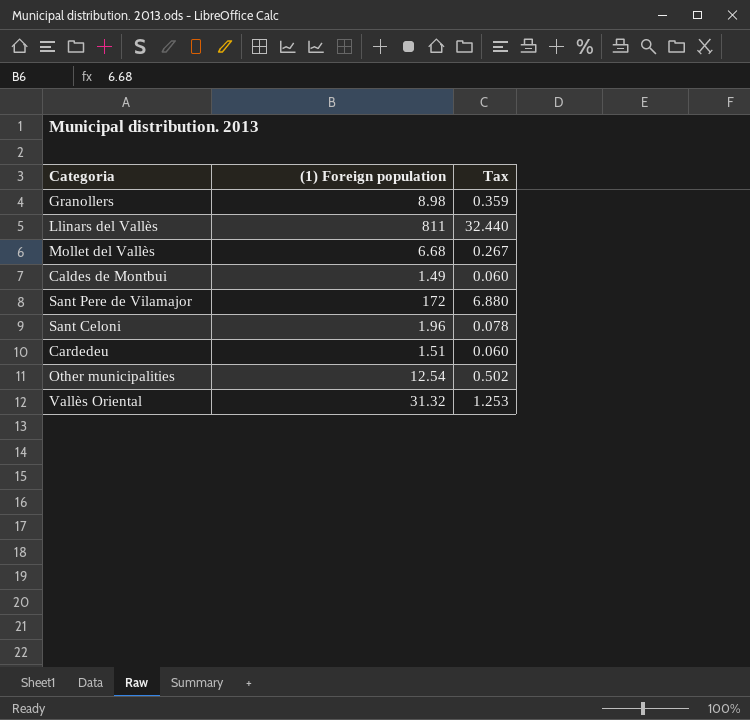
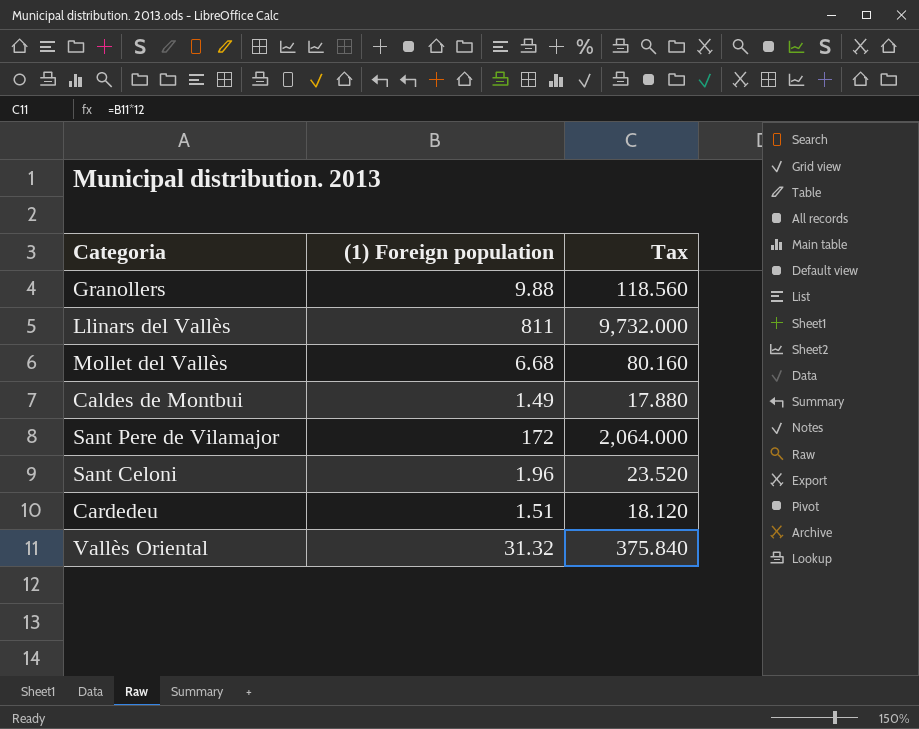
column Tax | formula: [(1) Foreign population] * 0.04 -> [(1) Foreign population] * 12
row Other municipalities: 12.54 | 0.502 -> none
Granollers | (1) Foreign population: 8.98 -> 9.88

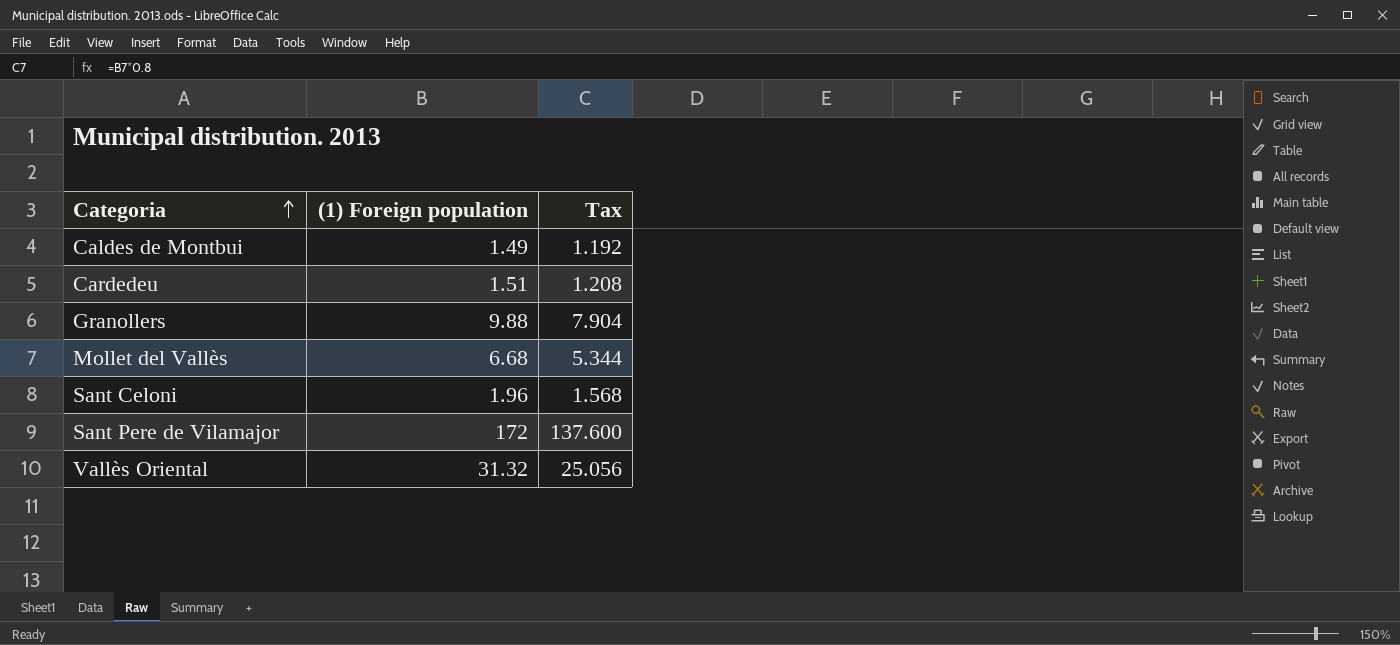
row order: none -> Categoria ascending
column Tax | formula: [(1) Foreign population] * 12 -> [(1) Foreign population] * 0.8
row Llinars del Vallès: 811 | 9,732.000 -> none

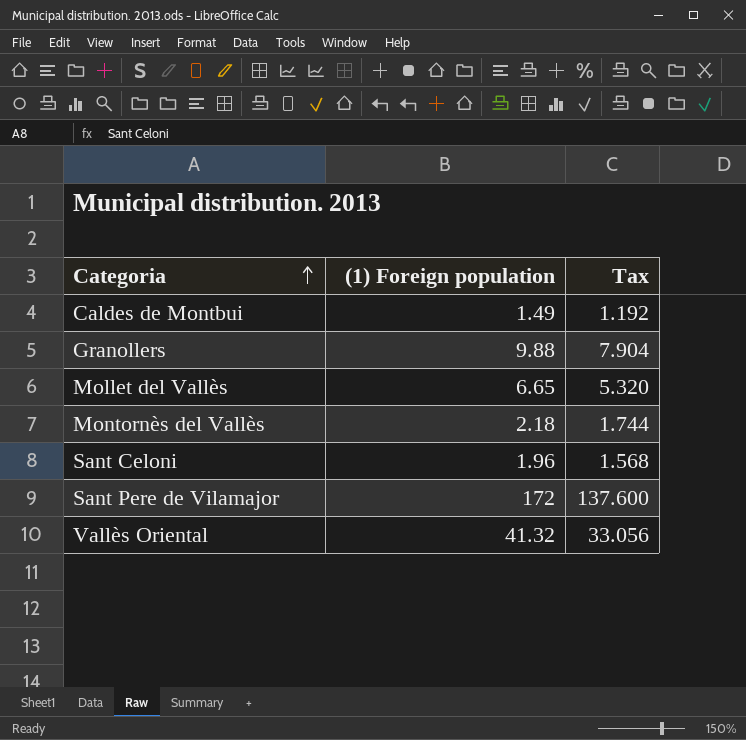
row Cardedeu: 1.51 | 1.208 -> none
Mollet del Vallès | (1) Foreign population: 6.68 -> 6.65
Mollet del Vallès | Tax: 5.344 -> 5.320
row Montornès del Vallès: none -> 2.18 | 1.744
Vallès Oriental | (1) Foreign population: 31.32 -> 41.32
Vallès Oriental | Tax: 25.056 -> 33.056

